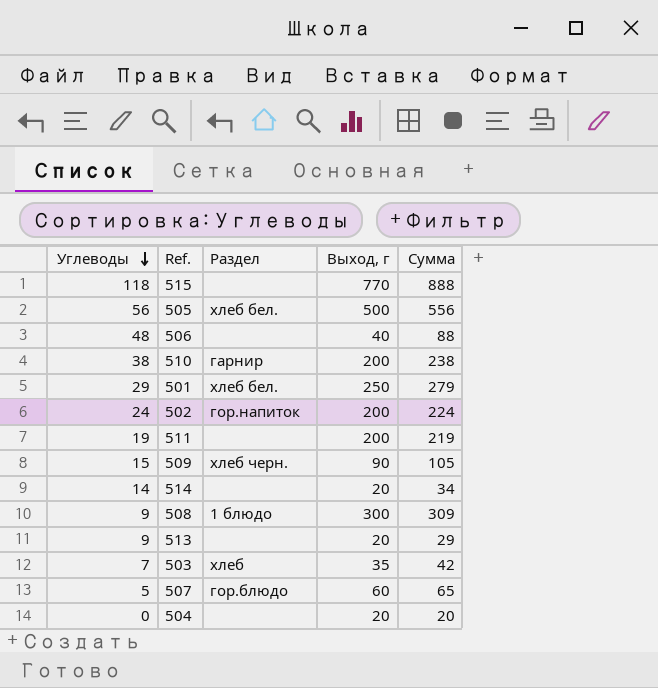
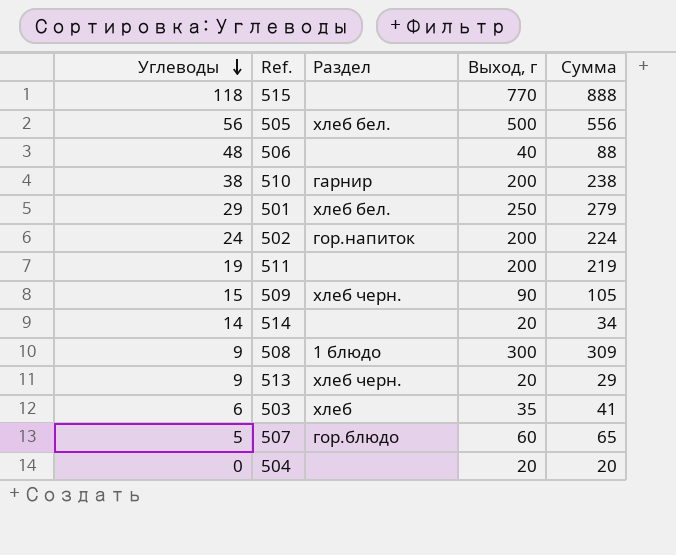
513 | Раздел: none -> хлеб черн.
503 | Углеводы: 7 -> 6
503 | Сумма: 42 -> 41

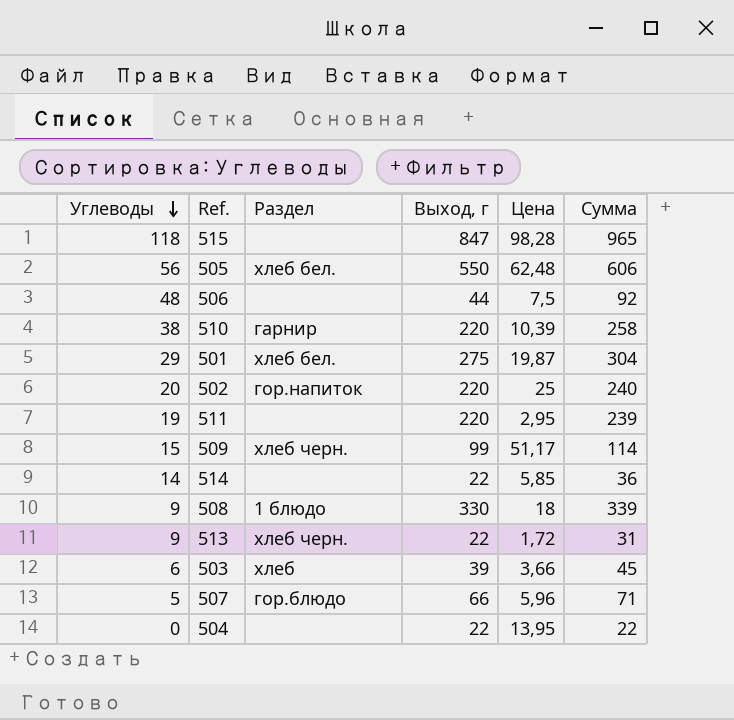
column Цена | position: none -> 5
515 | Выход, г: 770 -> 847
515 | Сумма: 888 -> 965
505 | Выход, г: 500 -> 550
505 | Сумма: 556 -> 606
506 | Выход, г: 40 -> 44
506 | Сумма: 88 -> 92
510 | Выход, г: 200 -> 220
510 | Сумма: 238 -> 258
501 | Выход, г: 250 -> 275
501 | Сумма: 279 -> 304
502 | Углеводы: 24 -> 20
502 | Выход, г: 200 -> 220
502 | Сумма: 224 -> 240
511 | Выход, г: 200 -> 220
511 | Сумма: 219 -> 239
509 | Выход, г: 90 -> 99
509 | Сумма: 105 -> 114
514 | Выход, г: 20 -> 22
514 | Сумма: 34 -> 36
508 | Выход, г: 300 -> 330
508 | Сумма: 309 -> 339
513 | Выход, г: 20 -> 22
513 | Сумма: 29 -> 31
503 | Выход, г: 35 -> 39
503 | Сумма: 41 -> 45
507 | Выход, г: 60 -> 66
507 | Сумма: 65 -> 71
504 | Выход, г: 20 -> 22
504 | Сумма: 20 -> 22

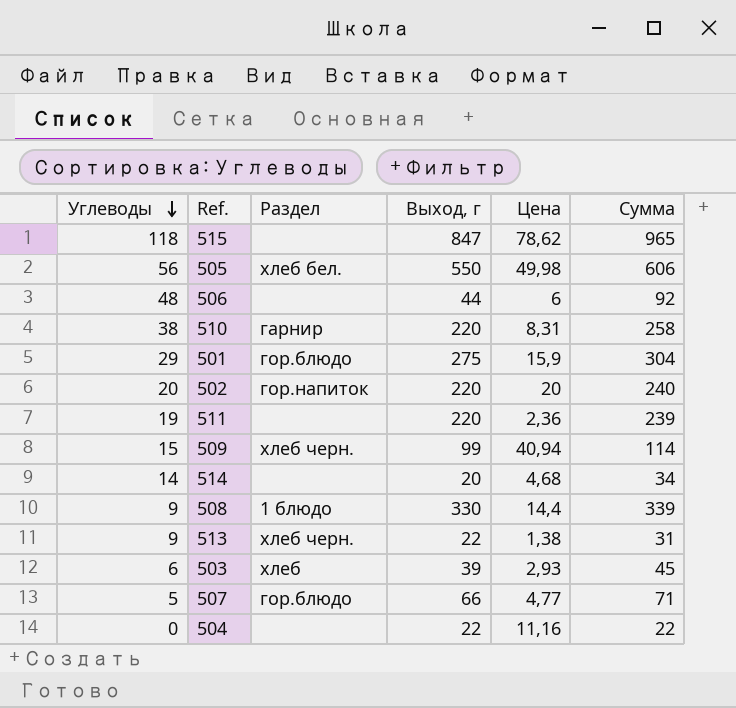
515 | Цена: 98,28 -> 78,62
505 | Цена: 62,48 -> 49,98
506 | Цена: 7,5 -> 6
510 | Цена: 10,39 -> 8,31
501 | Раздел: хлеб бел. -> гор.блюдо
501 | Цена: 19,87 -> 15,9
502 | Цена: 25 -> 20
511 | Цена: 2,95 -> 2,36
509 | Цена: 51,17 -> 40,94
514 | Выход, г: 22 -> 20
514 | Цена: 5,85 -> 4,68
514 | Сумма: 36 -> 34
508 | Цена: 18 -> 14,4
513 | Цена: 1,72 -> 1,38
503 | Цена: 3,66 -> 2,93
507 | Цена: 5,96 -> 4,77
504 | Цена: 13,95 -> 11,16

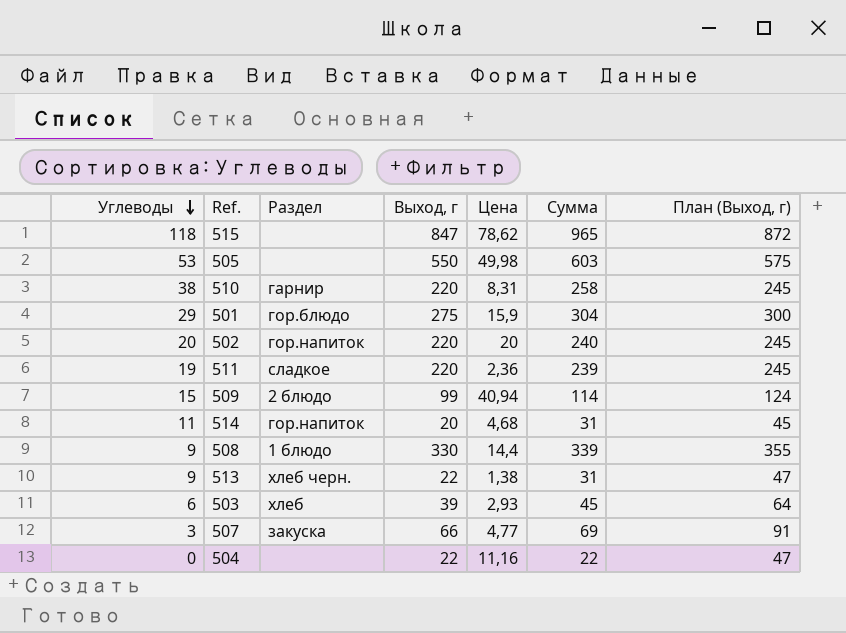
column План (Выход, г) | formula: none -> [Выход, г] + 25
row 506: 48 | none | 44 | 6 | 92 -> none
505 | Углеводы: 56 -> 53
505 | Раздел: хлеб бел. -> none
505 | Сумма: 606 -> 603
511 | Раздел: none -> сладкое
509 | Раздел: хлеб черн. -> 2 блюдо
514 | Углеводы: 14 -> 11
514 | Раздел: none -> гор.напиток
514 | Сумма: 34 -> 31
507 | Углеводы: 5 -> 3
507 | Раздел: гор.блюдо -> закуска
507 | Сумма: 71 -> 69

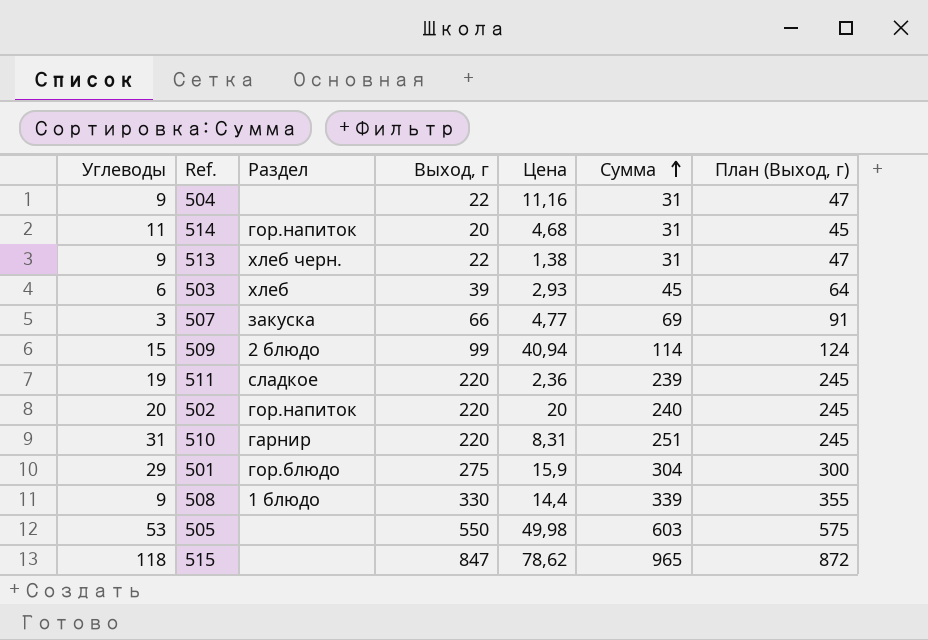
row order: Углеводы descending -> Сумма ascending
504 | Углеводы: 0 -> 9
504 | Сумма: 22 -> 31
510 | Углеводы: 38 -> 31
510 | Сумма: 258 -> 251

